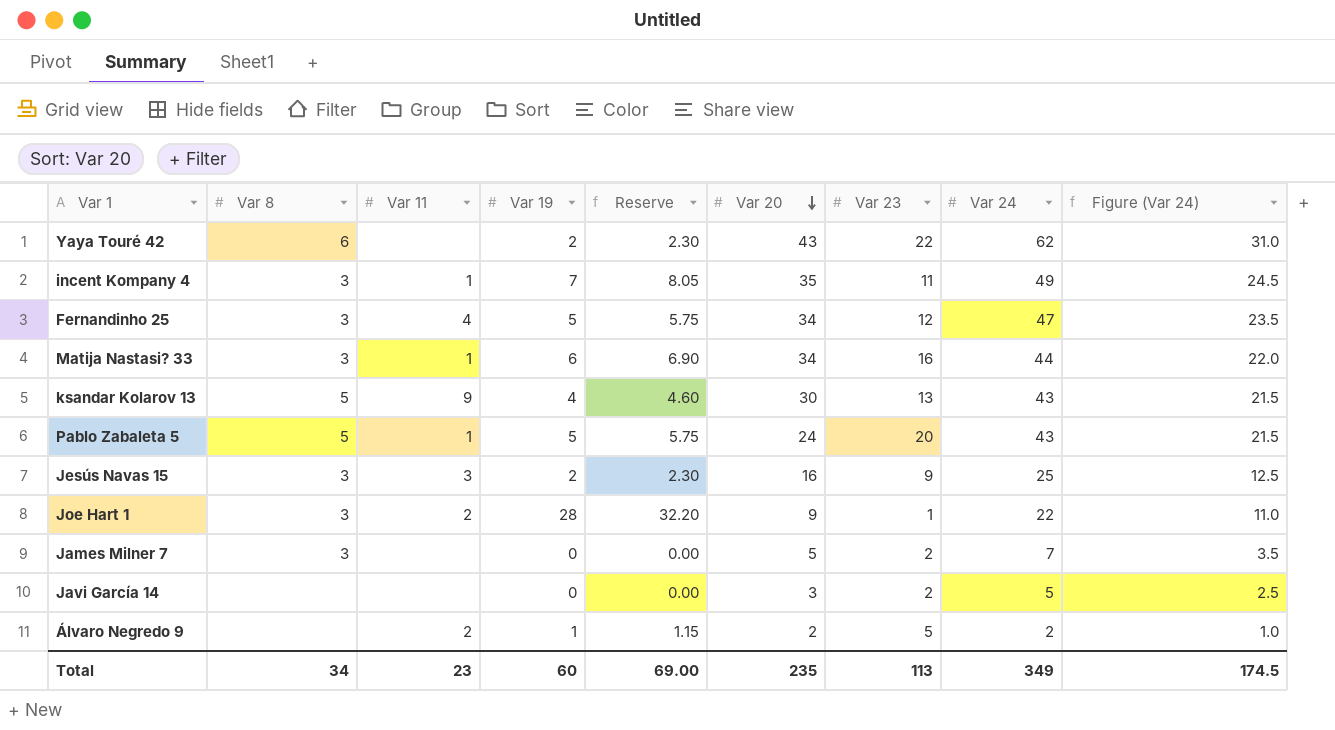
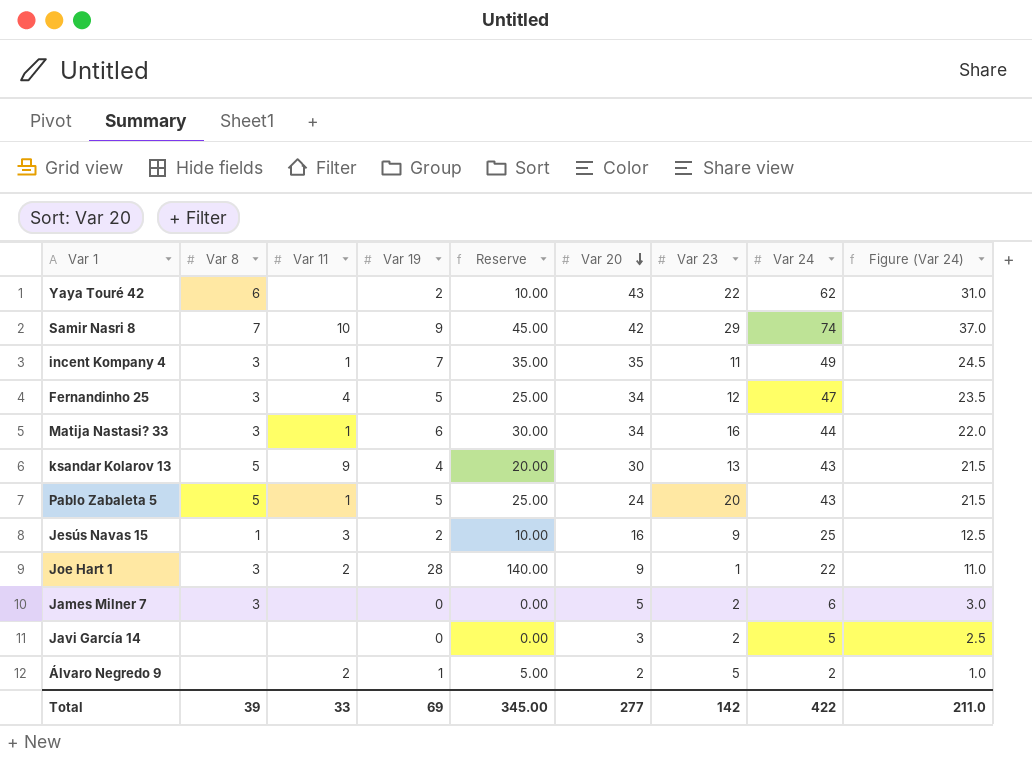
column Reserve | formula: [Var 19] * 1.15 -> [Var 19] * 5
row Samir Nasri 8: none -> 7 | 10 | 9 | 45.00 | 42 | 29 | 74 | 37.0
Jesús Navas 15 | Var 8: 3 -> 1
James Milner 7 | Var 24: 7 -> 6
James Milner 7 | Figure (Var 24): 3.5 -> 3.0
Total | Var 8: 34 -> 39
Total | Var 11: 23 -> 33
Total | Var 19: 60 -> 69
Total | Reserve: 69.00 -> 345.00
Total | Var 20: 235 -> 277
Total | Var 23: 113 -> 142
Total | Var 24: 349 -> 422
Total | Figure (Var 24): 174.5 -> 211.0

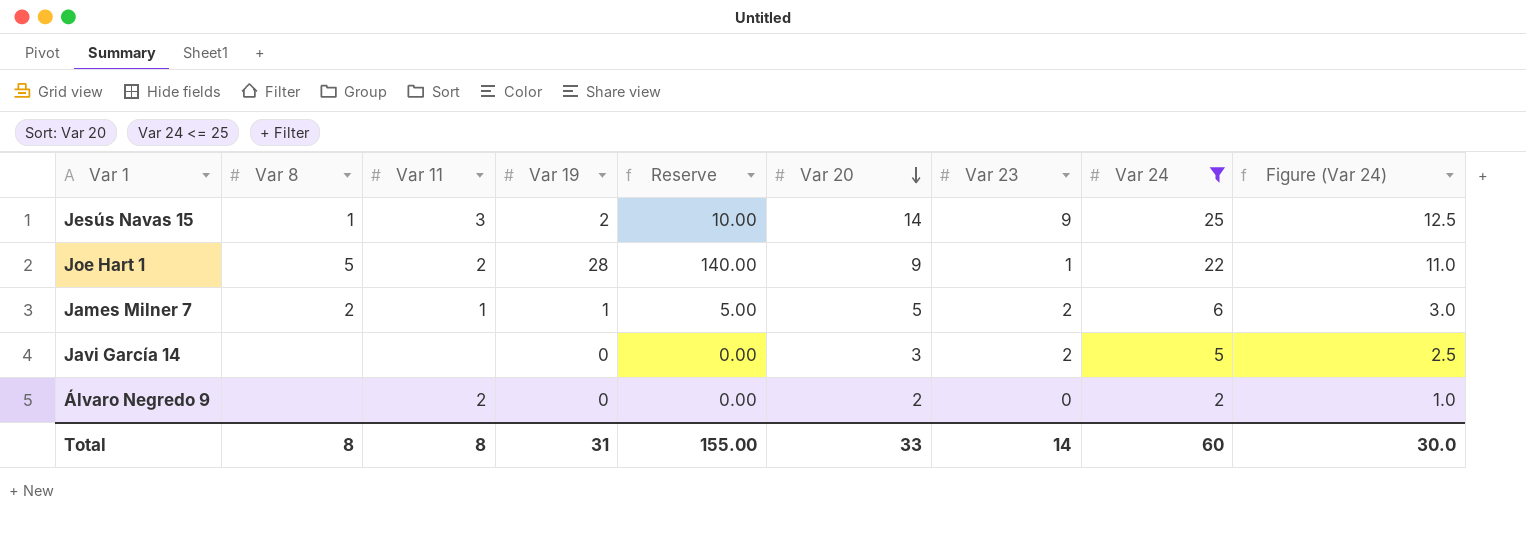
filter: none -> Var 24 <= 25
Jesús Navas 15 | Var 20: 16 -> 14
Joe Hart 1 | Var 8: 3 -> 5
James Milner 7 | Var 8: 3 -> 2
James Milner 7 | Var 11: none -> 1
James Milner 7 | Var 19: 0 -> 1
James Milner 7 | Reserve: 0.00 -> 5.00
Álvaro Negredo 9 | Var 19: 1 -> 0
Álvaro Negredo 9 | Reserve: 5.00 -> 0.00
Álvaro Negredo 9 | Var 23: 5 -> 0
Total | Var 8: 39 -> 8
Total | Var 11: 33 -> 8
Total | Var 19: 69 -> 31
Total | Reserve: 345.00 -> 155.00
Total | Var 20: 277 -> 33
Total | Var 23: 142 -> 14
Total | Var 24: 422 -> 60
Total | Figure (Var 24): 211.0 -> 30.0

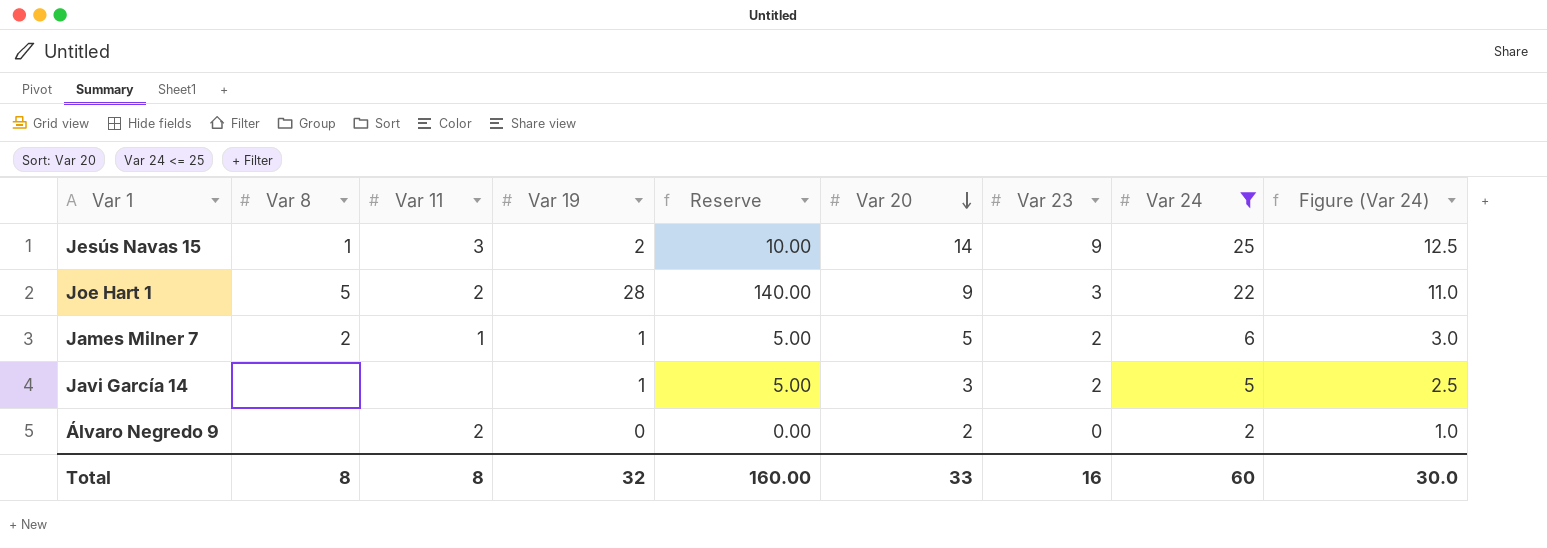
Joe Hart 1 | Var 23: 1 -> 3
Javi García 14 | Var 19: 0 -> 1
Javi García 14 | Reserve: 0.00 -> 5.00
Total | Var 19: 31 -> 32
Total | Reserve: 155.00 -> 160.00
Total | Var 23: 14 -> 16

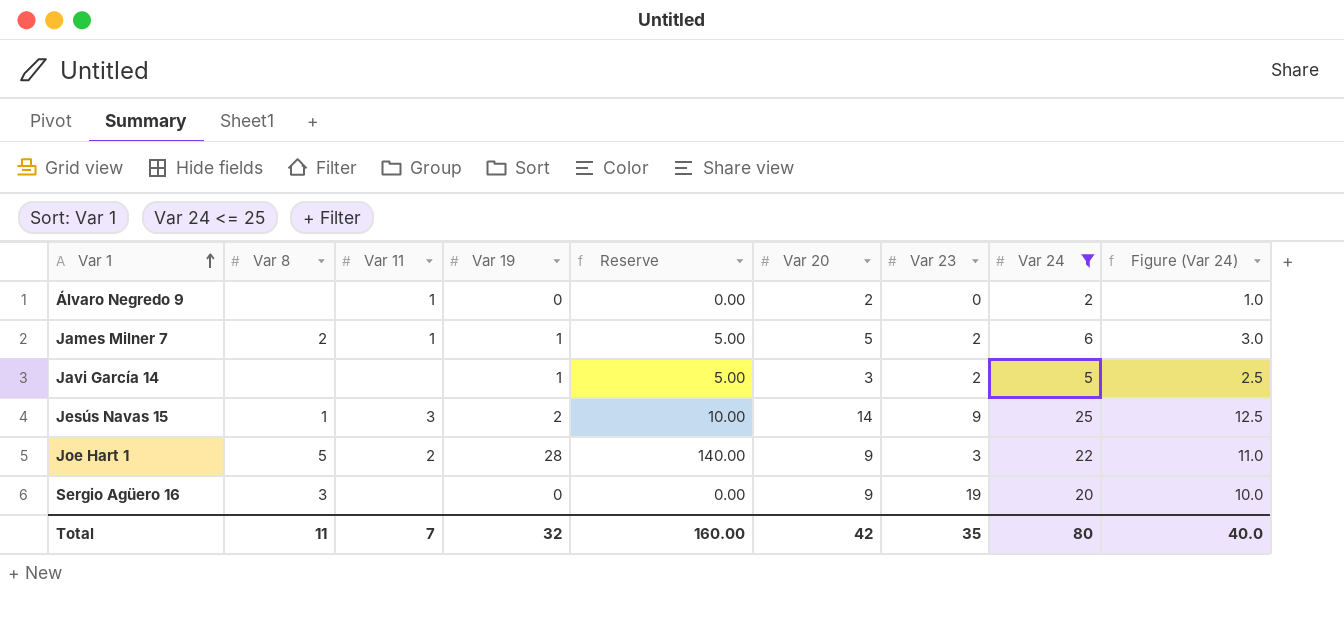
row order: Var 20 descending -> Var 1 ascending
Álvaro Negredo 9 | Var 11: 2 -> 1
row Sergio Agüero 16: none -> 3 | none | 0 | 0.00 | 9 | 19 | 20 | 10.0
Total | Var 8: 8 -> 11
Total | Var 11: 8 -> 7
Total | Var 20: 33 -> 42
Total | Var 23: 16 -> 35
Total | Var 24: 60 -> 80
Total | Figure (Var 24): 30.0 -> 40.0

